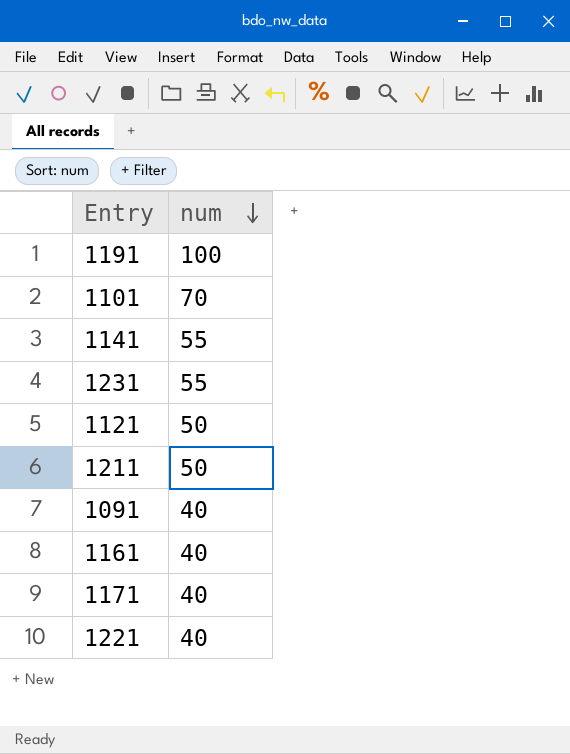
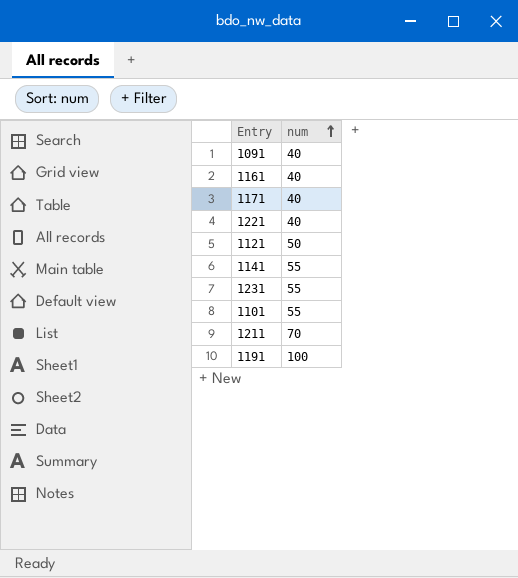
row order: num descending -> num ascending
1101 | num: 70 -> 55
1211 | num: 50 -> 70

